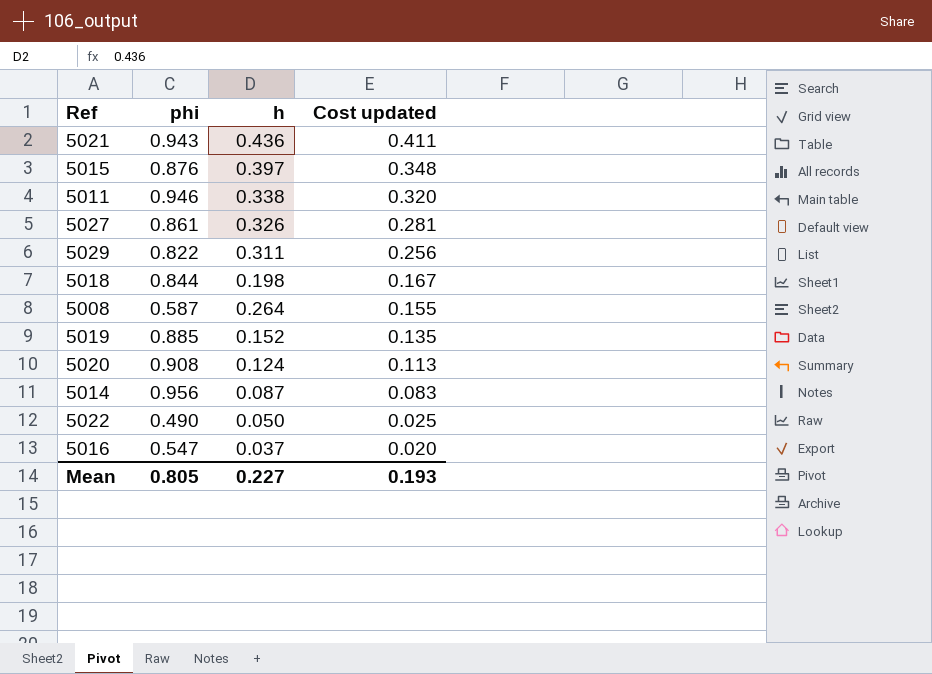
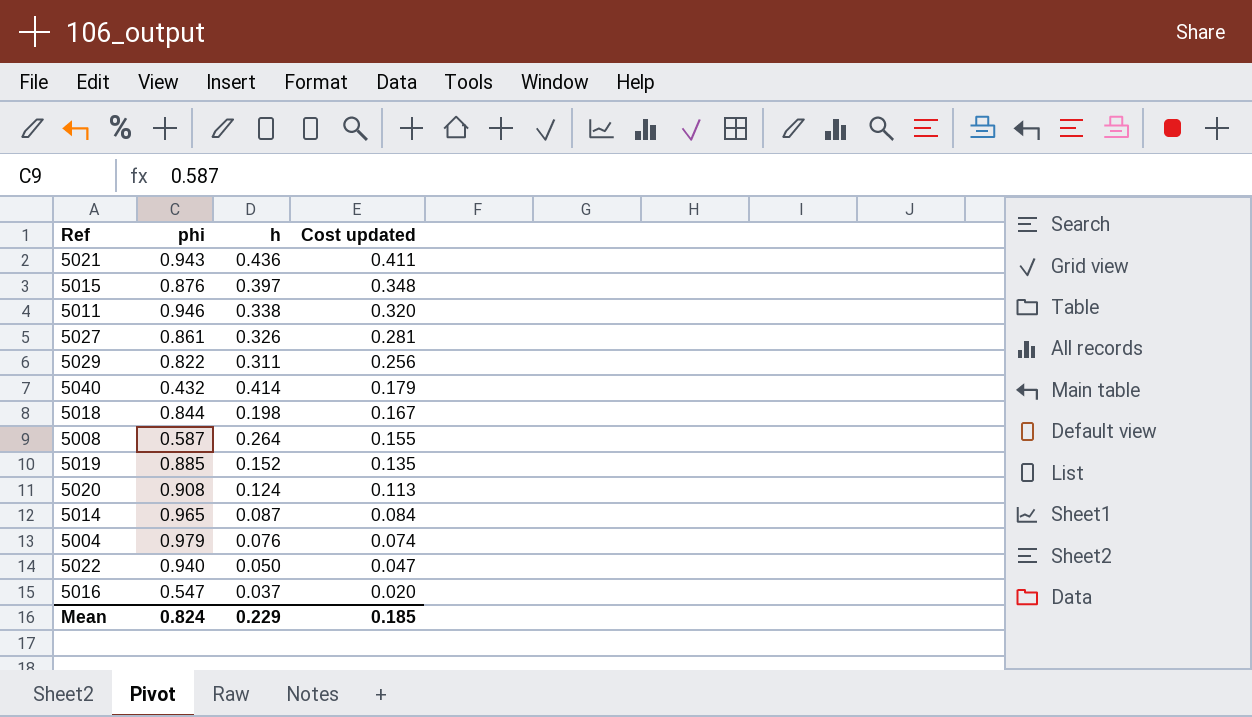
row 5040: none -> 0.432 | 0.414 | 0.179
5014 | phi: 0.956 -> 0.965
5014 | Cost updated: 0.083 -> 0.084
row 5004: none -> 0.979 | 0.076 | 0.074
5022 | phi: 0.490 -> 0.940
5022 | Cost updated: 0.025 -> 0.047
Mean | phi: 0.805 -> 0.824
Mean | h: 0.227 -> 0.229
Mean | Cost updated: 0.193 -> 0.185

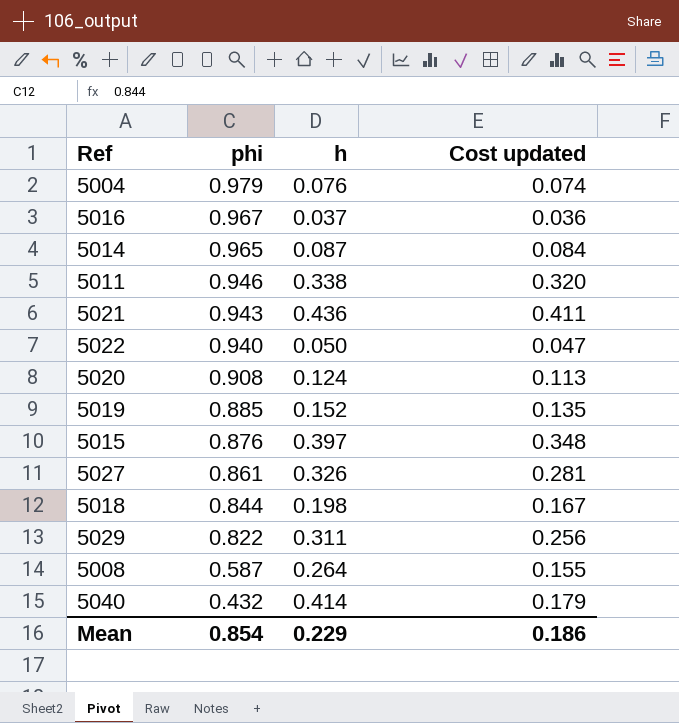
row order: Cost updated descending -> phi descending
5016 | phi: 0.547 -> 0.967
5016 | Cost updated: 0.020 -> 0.036
Mean | phi: 0.824 -> 0.854
Mean | Cost updated: 0.185 -> 0.186

